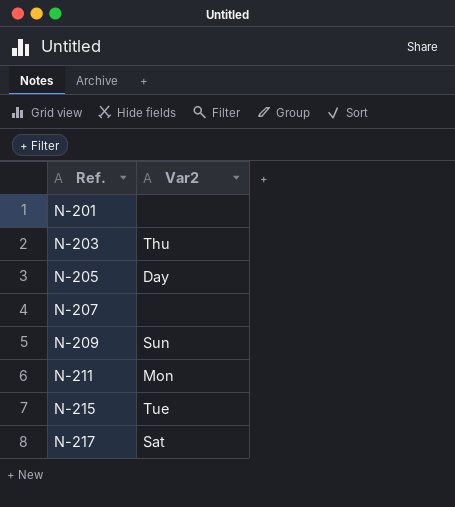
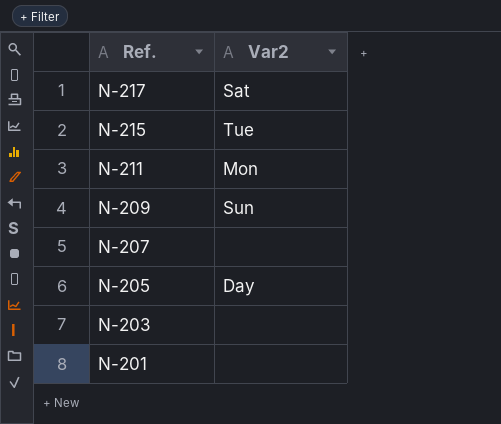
row order: Ref. ascending -> Ref. descending
N-203 | Var2: Thu -> none

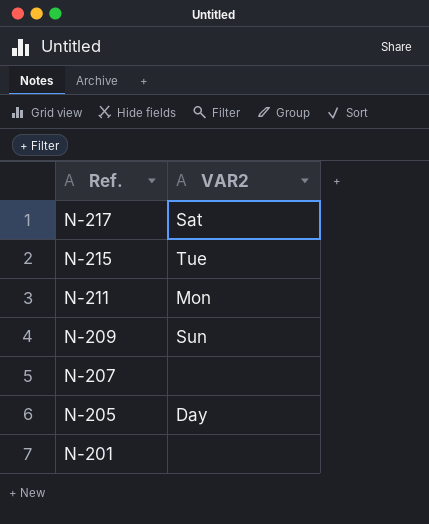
column name: Var2 -> VAR2
row N-203: none -> none

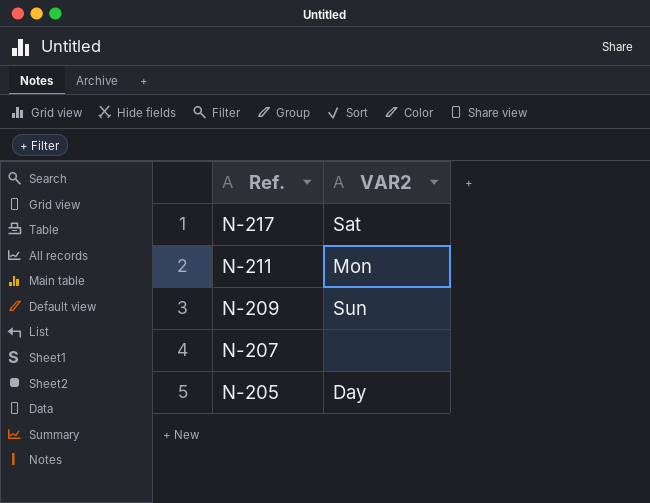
row N-215: Tue -> none
row N-201: none -> none

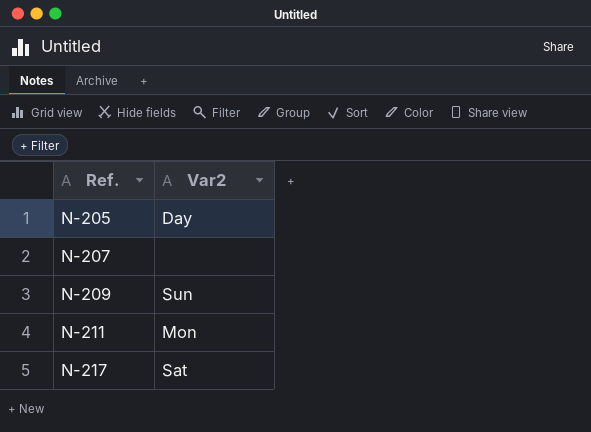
row order: Ref. descending -> Ref. ascending
column name: VAR2 -> Var2

